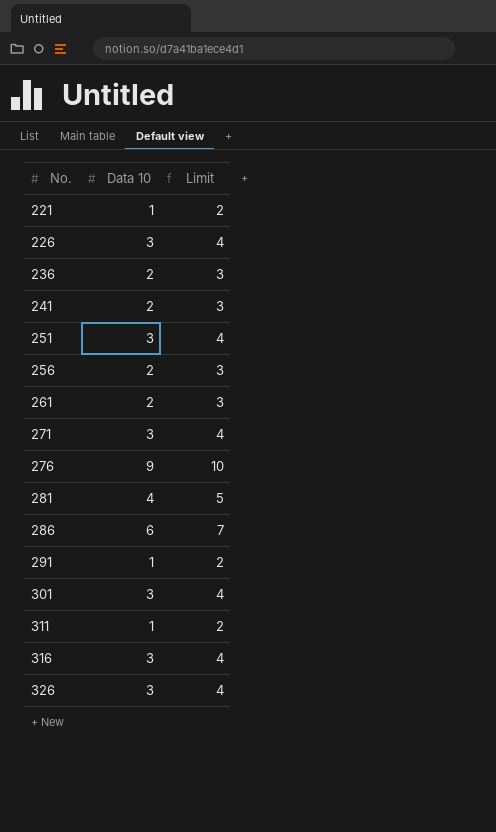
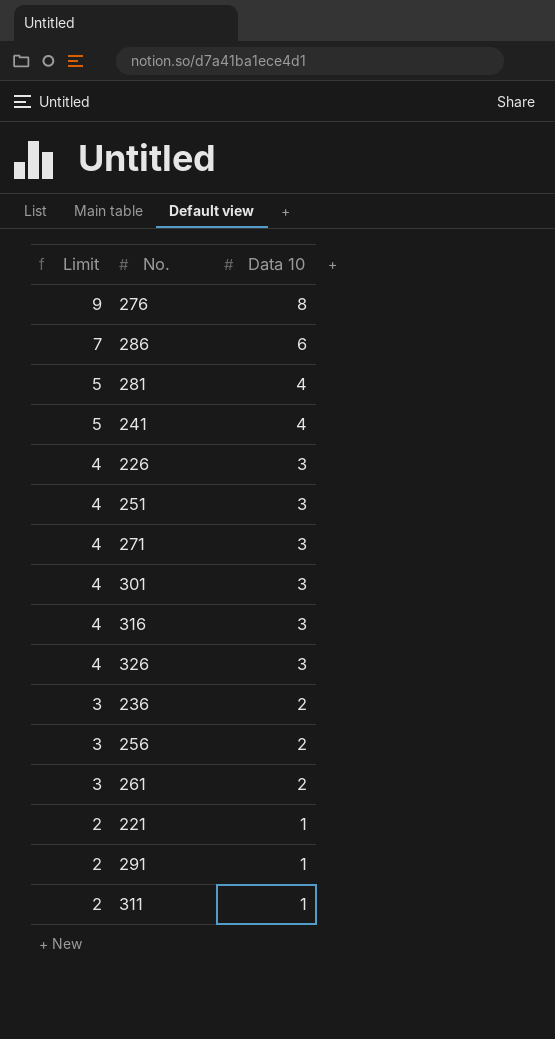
row order: No. ascending -> Limit descending
column Limit | position: 3 -> 1
276 | Limit: 10 -> 9
276 | Data 10: 9 -> 8
241 | Limit: 3 -> 5
241 | Data 10: 2 -> 4

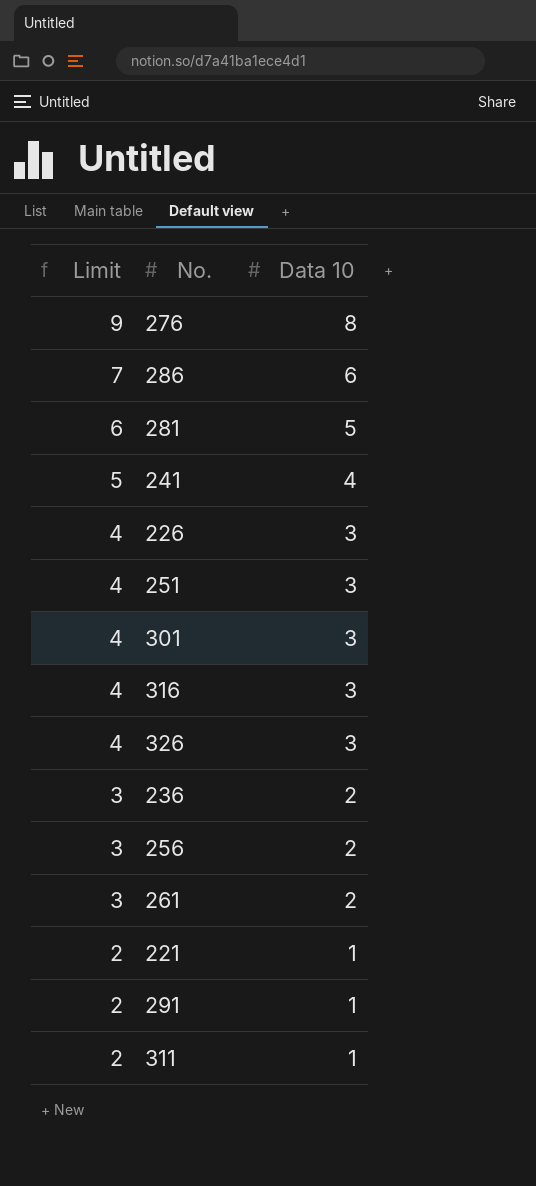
row 271: 4 | 3 -> none
281 | Limit: 5 -> 6
281 | Data 10: 4 -> 5

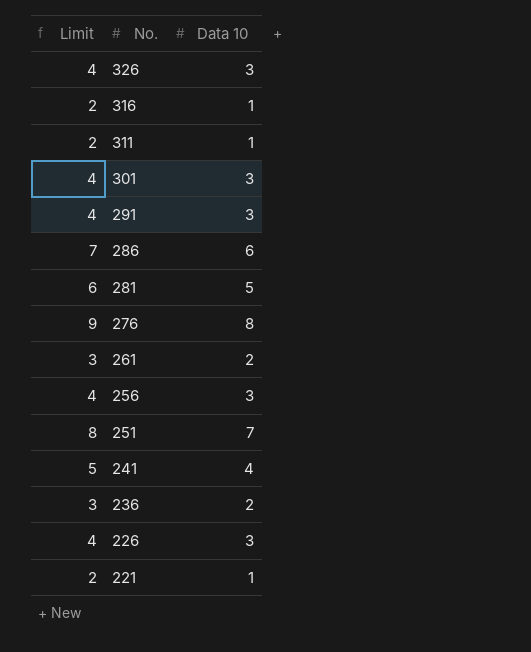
row order: Limit descending -> No. descending
316 | Limit: 4 -> 2
316 | Data 10: 3 -> 1
291 | Limit: 2 -> 4
291 | Data 10: 1 -> 3
256 | Limit: 3 -> 4
256 | Data 10: 2 -> 3
251 | Limit: 4 -> 8
251 | Data 10: 3 -> 7

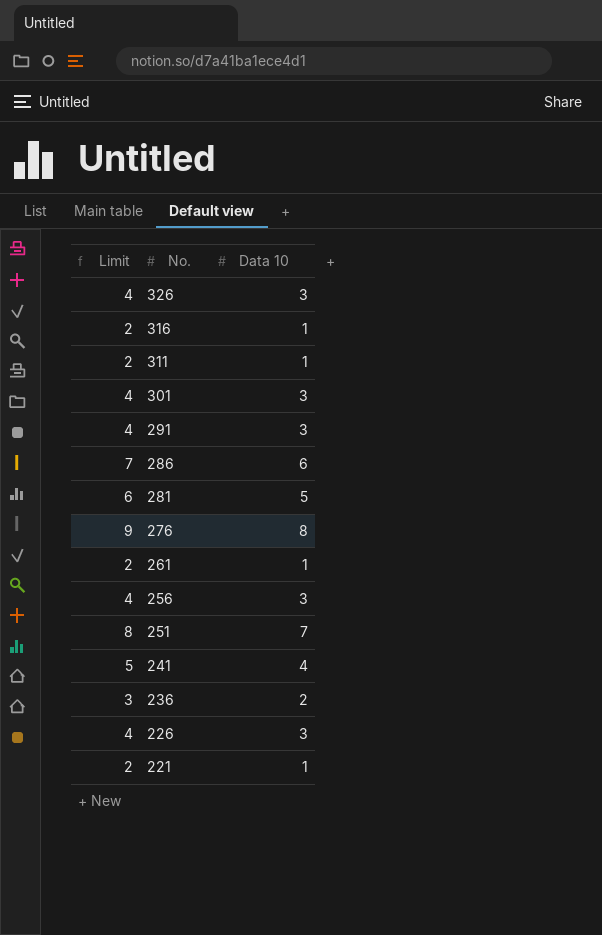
261 | Limit: 3 -> 2
261 | Data 10: 2 -> 1

